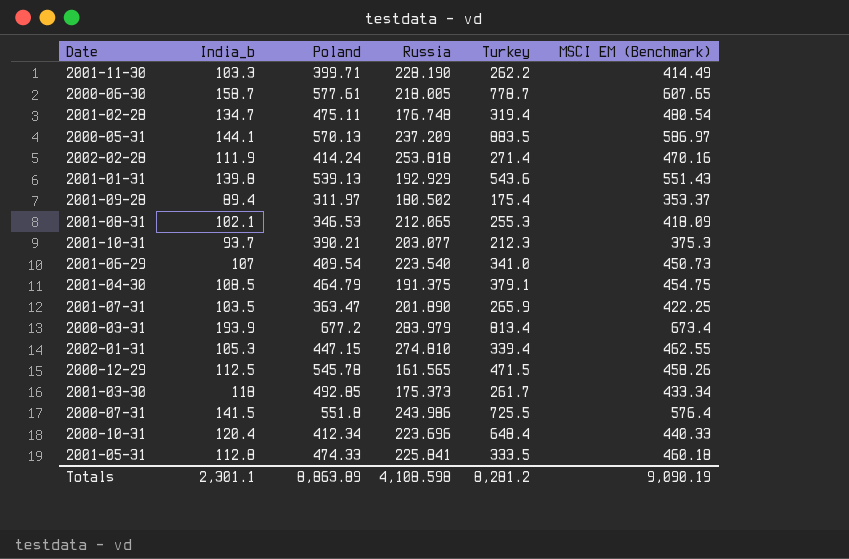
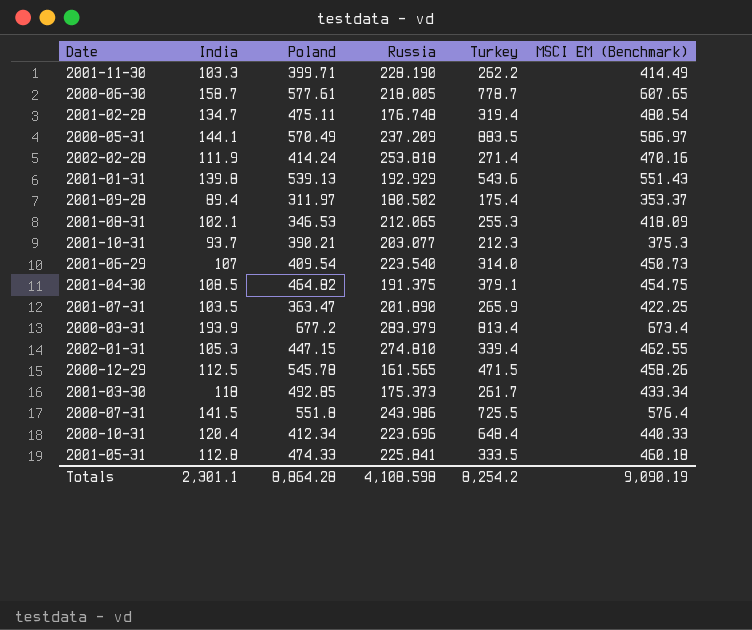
column name: India_b -> India
2000-05-31 | Poland: 570.13 -> 570.49
2001-06-29 | Turkey: 341.0 -> 314.0
2001-04-30 | Poland: 464.79 -> 464.82
Totals | Poland: 8,863.89 -> 8,864.28
Totals | Turkey: 8,281.2 -> 8,254.2

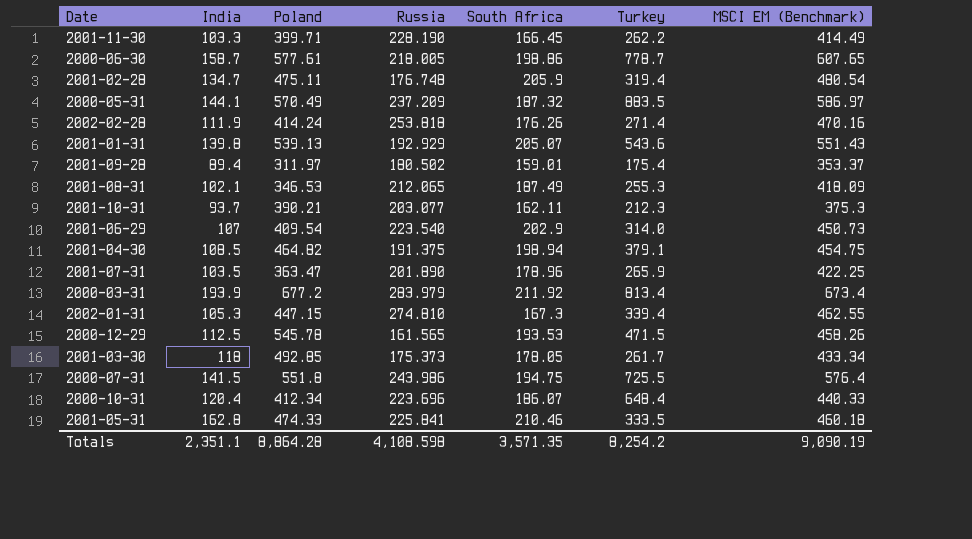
column South Africa | position: none -> 5
2001-05-31 | India: 112.8 -> 162.8
Totals | India: 2,301.1 -> 2,351.1

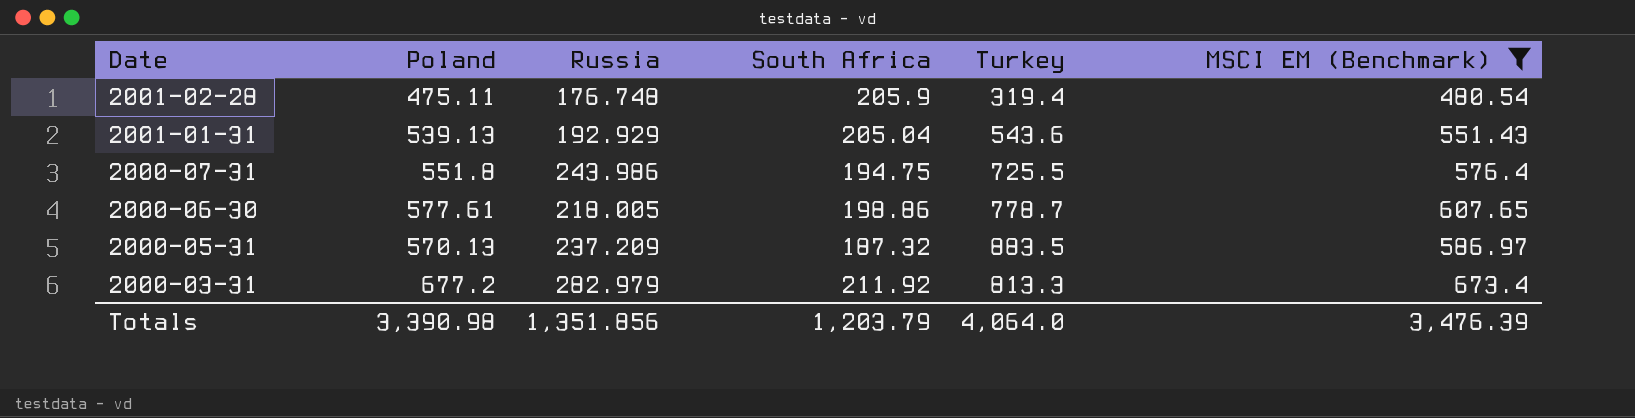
filter: none -> MSCI EM (Benchmark) >= 480.54
row order: none -> Date descending
column India | position: 2 -> none
2001-01-31 | South Africa: 205.07 -> 205.04
2000-05-31 | Poland: 570.49 -> 570.13
2000-03-31 | Russia: 283.979 -> 282.979
2000-03-31 | Turkey: 813.4 -> 813.3
Totals | Poland: 8,864.28 -> 3,390.98
Totals | Russia: 4,108.598 -> 1,351.856
Totals | South Africa: 3,571.35 -> 1,203.79
Totals | Turkey: 8,254.2 -> 4,064.0
Totals | MSCI EM (Benchmark): 9,090.19 -> 3,476.39

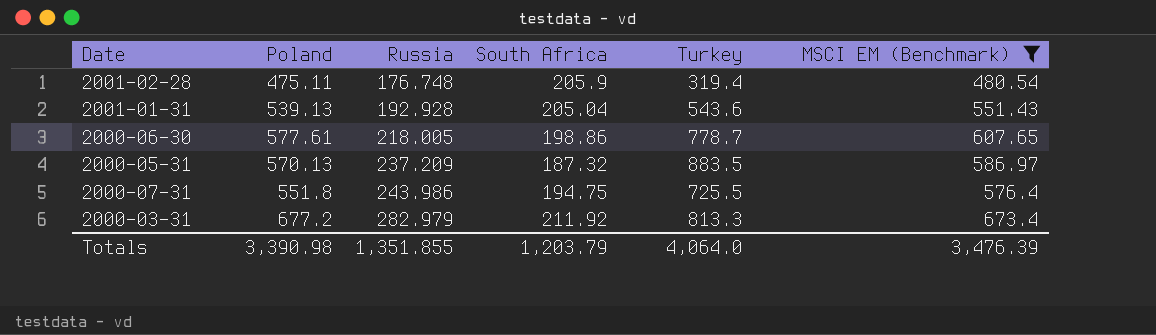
row order: Date descending -> Russia ascending
2001-01-31 | Russia: 192.929 -> 192.928
Totals | Russia: 1,351.856 -> 1,351.855

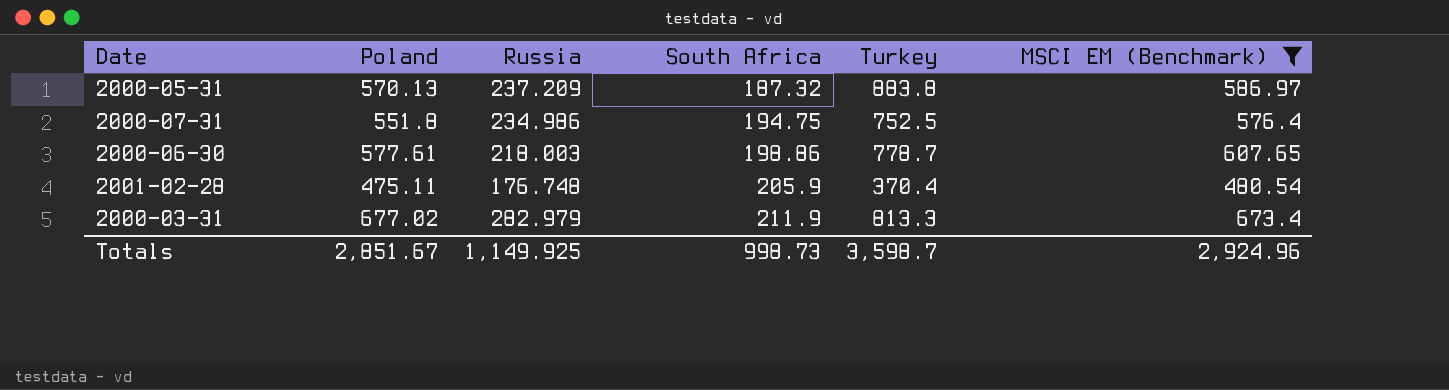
row order: Russia ascending -> South Africa ascending
row 2001-01-31: 539.13 | 192.928 | 205.04 | 543.6 | 551.43 -> none
2000-05-31 | Turkey: 883.5 -> 883.8
2000-07-31 | Russia: 243.986 -> 234.986
2000-07-31 | Turkey: 725.5 -> 752.5
2000-06-30 | Russia: 218.005 -> 218.003
2001-02-28 | Turkey: 319.4 -> 370.4
2000-03-31 | Poland: 677.2 -> 677.02
2000-03-31 | South Africa: 211.92 -> 211.9
Totals | Poland: 3,390.98 -> 2,851.67
Totals | Russia: 1,351.855 -> 1,149.925
Totals | South Africa: 1,203.79 -> 998.73
Totals | Turkey: 4,064.0 -> 3,598.7
Totals | MSCI EM (Benchmark): 3,476.39 -> 2,924.96

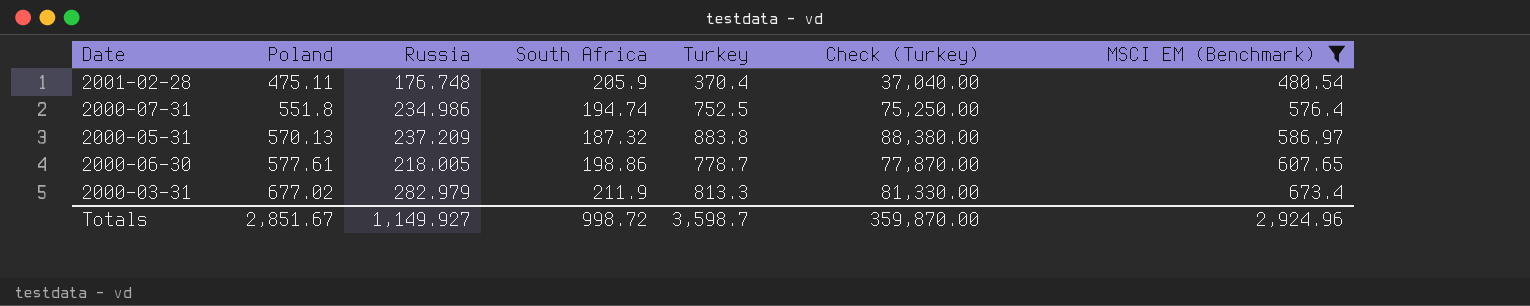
row order: South Africa ascending -> Poland ascending
column Check (Turkey) | formula: none -> [Turkey] * 100
2000-07-31 | South Africa: 194.75 -> 194.74
2000-06-30 | Russia: 218.003 -> 218.005
Totals | Russia: 1,149.925 -> 1,149.927
Totals | South Africa: 998.73 -> 998.72

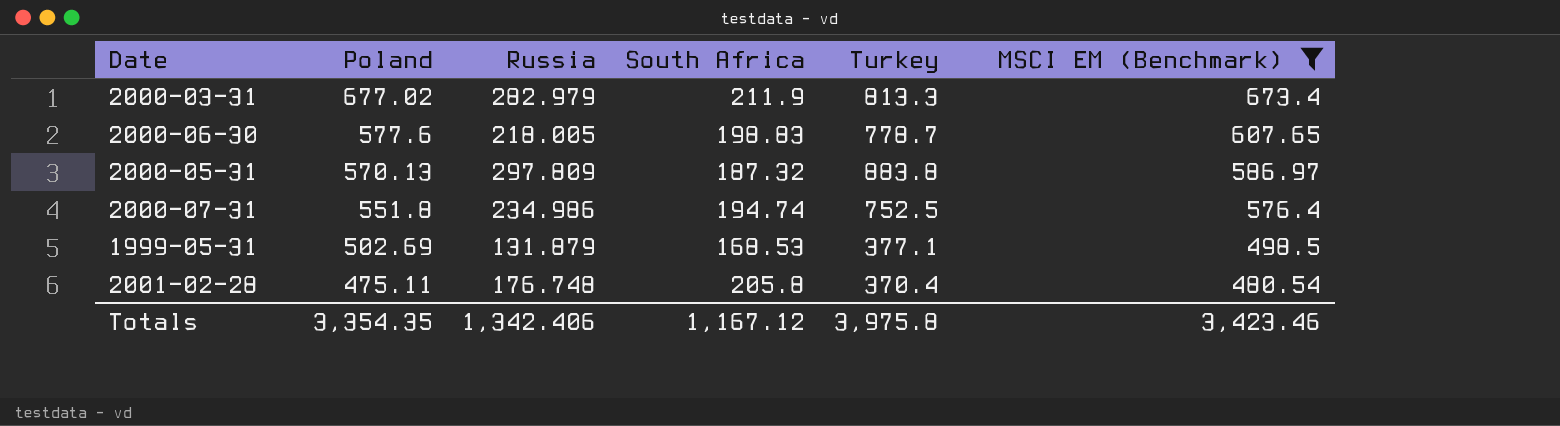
row order: Poland ascending -> Poland descending
column Check (Turkey) | formula: [Turkey] * 100 -> none
2000-06-30 | Poland: 577.61 -> 577.6
2000-06-30 | South Africa: 198.86 -> 198.83
2000-05-31 | Russia: 237.209 -> 297.809
row 1999-05-31: none -> 502.69 | 131.879 | 168.53 | 377.1 | 498.5
2001-02-28 | South Africa: 205.9 -> 205.8
Totals | Poland: 2,851.67 -> 3,354.35
Totals | Russia: 1,149.927 -> 1,342.406
Totals | South Africa: 998.72 -> 1,167.12
Totals | Turkey: 3,598.7 -> 3,975.8
Totals | MSCI EM (Benchmark): 2,924.96 -> 3,423.46

